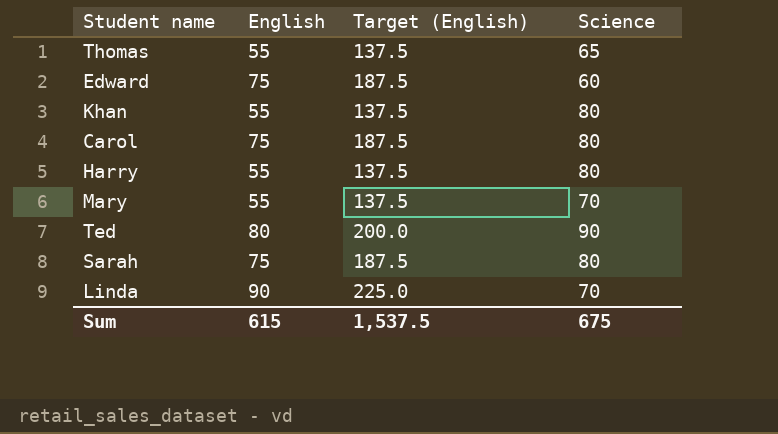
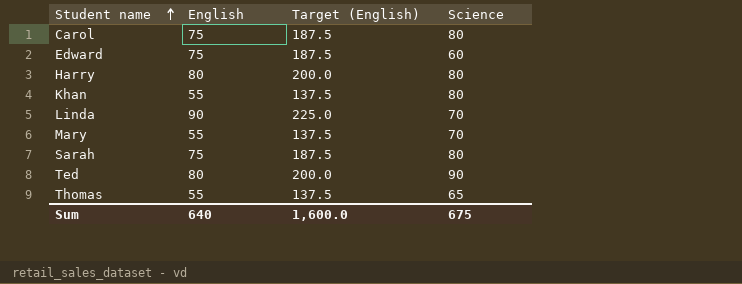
row order: none -> Student name ascending
Harry | English: 55 -> 80
Harry | Target (English): 137.5 -> 200.0
Sum | English: 615 -> 640
Sum | Target (English): 1,537.5 -> 1,600.0

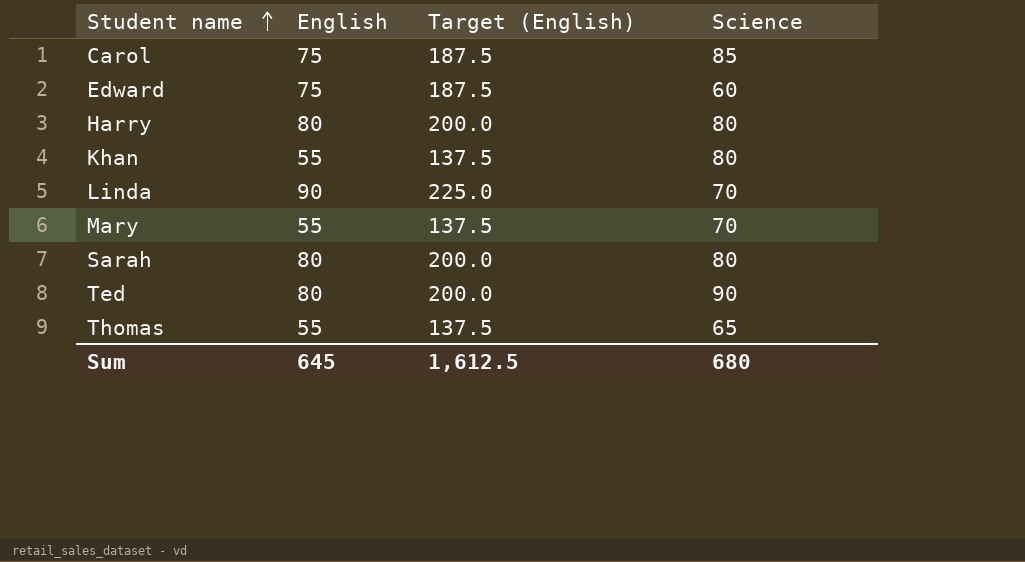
Carol | Science: 80 -> 85
Sarah | English: 75 -> 80
Sarah | Target (English): 187.5 -> 200.0
Sum | English: 640 -> 645
Sum | Target (English): 1,600.0 -> 1,612.5
Sum | Science: 675 -> 680

